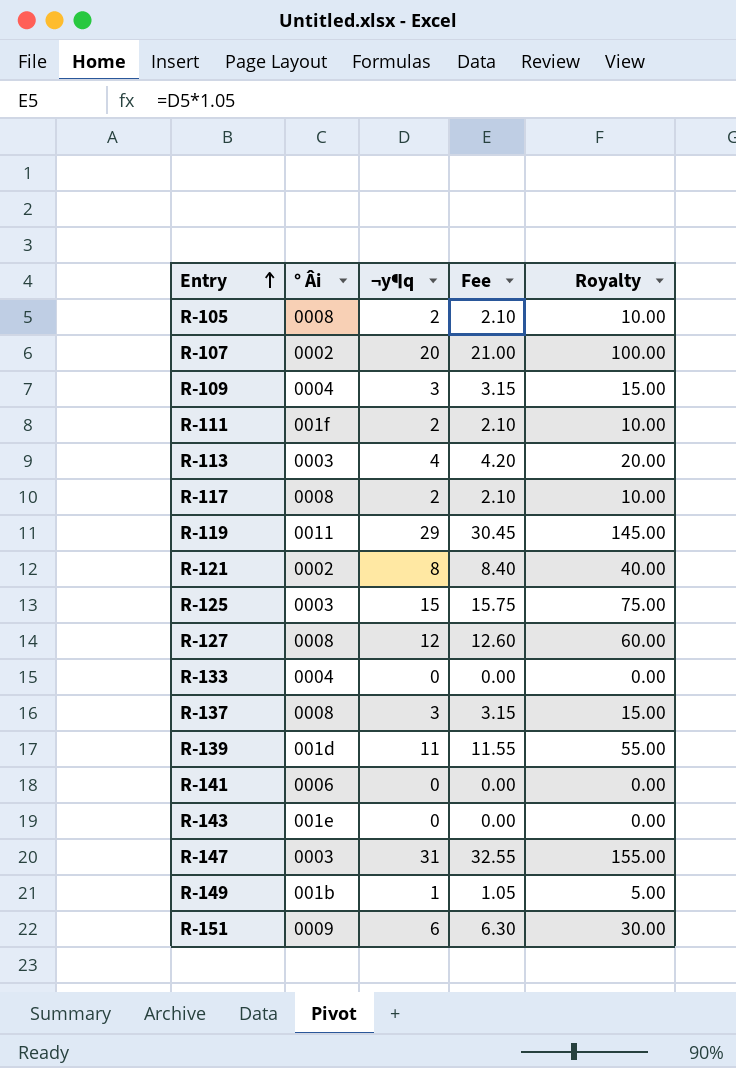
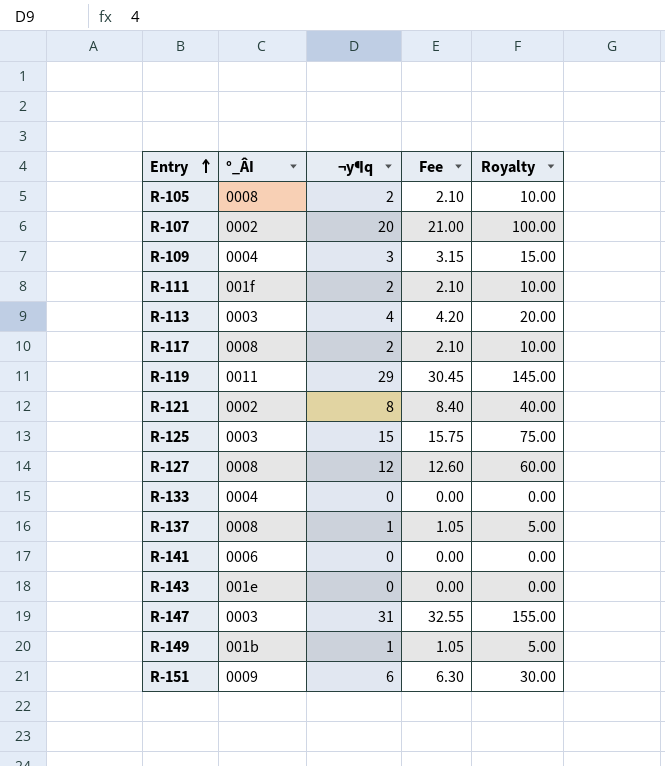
column name: ° Âi -> °_ÂI
row R-139: 001d | 11 | 11.55 | 55.00 -> none
R-137 | ¬y¶q: 3 -> 1
R-137 | Fee: 3.15 -> 1.05
R-137 | Royalty: 15.00 -> 5.00

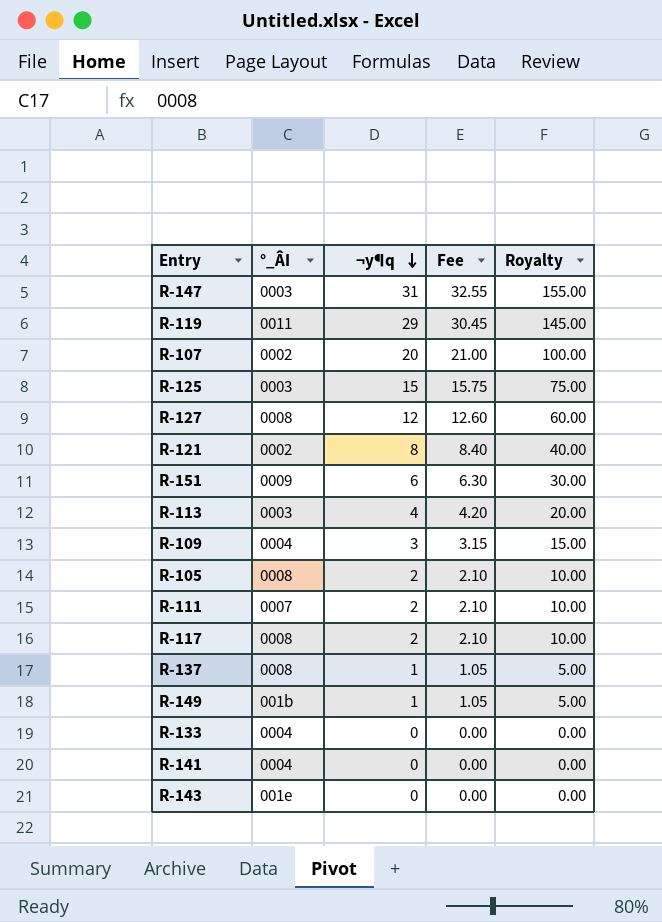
row order: Entry ascending -> ¬y¶q descending
R-111 | °_ÂI: 001f -> 0007
R-141 | °_ÂI: 0006 -> 0004

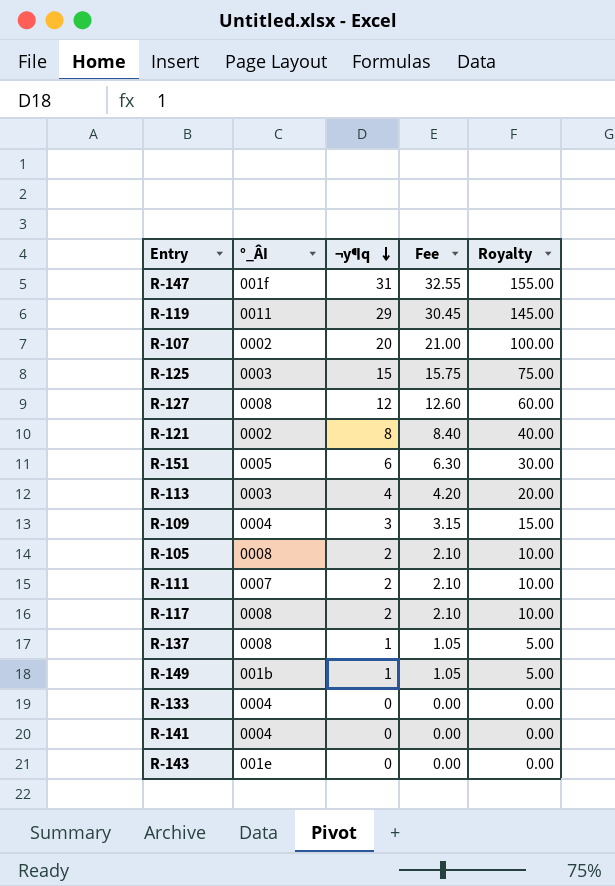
R-147 | °_ÂI: 0003 -> 001f
R-151 | °_ÂI: 0009 -> 0005

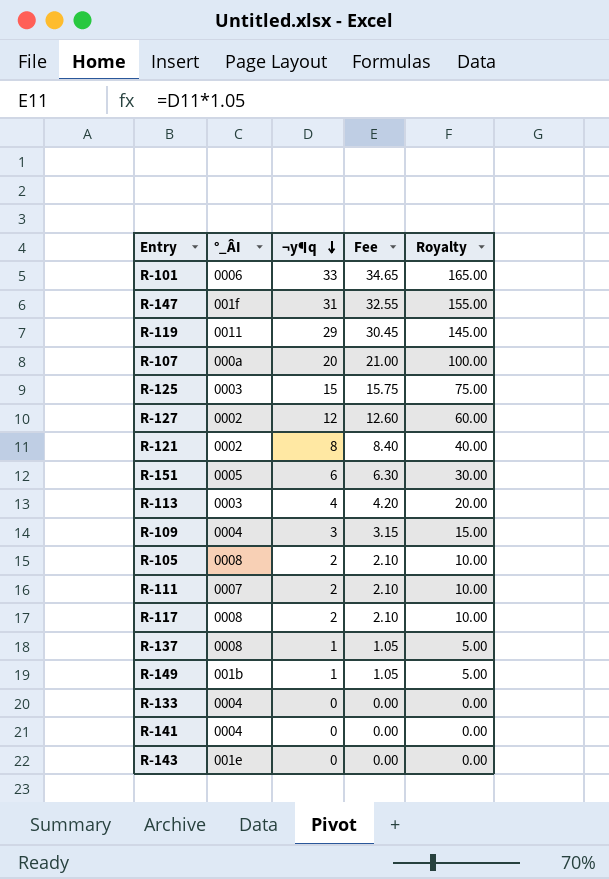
row R-101: none -> 0006 | 33 | 34.65 | 165.00
R-107 | °_ÂI: 0002 -> 000a
R-127 | °_ÂI: 0008 -> 0002

